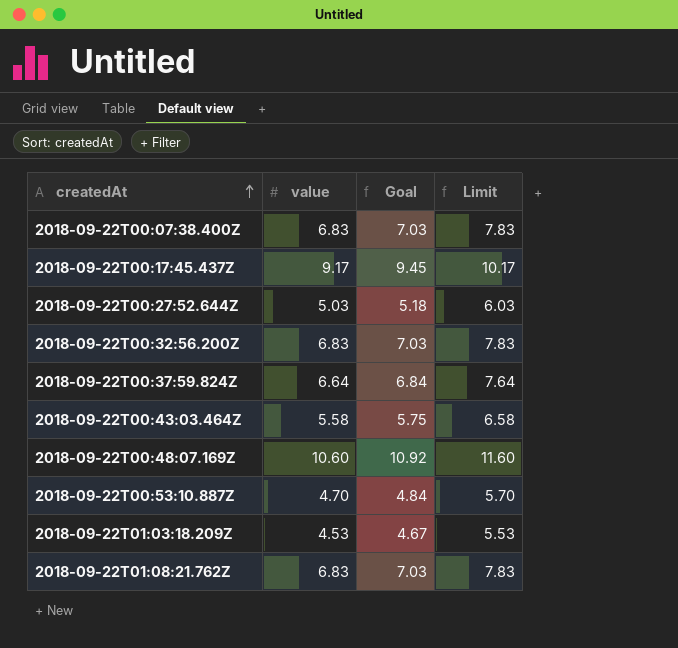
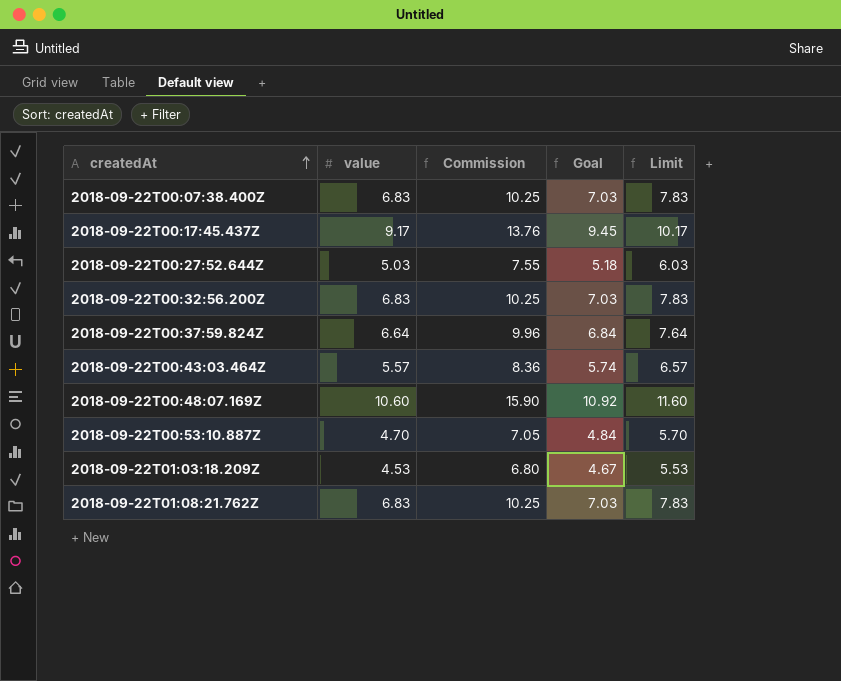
column Commission | formula: none -> [value] * 1.5
2018-09-22T00:43:03.464Z | value: 5.58 -> 5.57
2018-09-22T00:43:03.464Z | Goal: 5.75 -> 5.74
2018-09-22T00:43:03.464Z | Limit: 6.58 -> 6.57

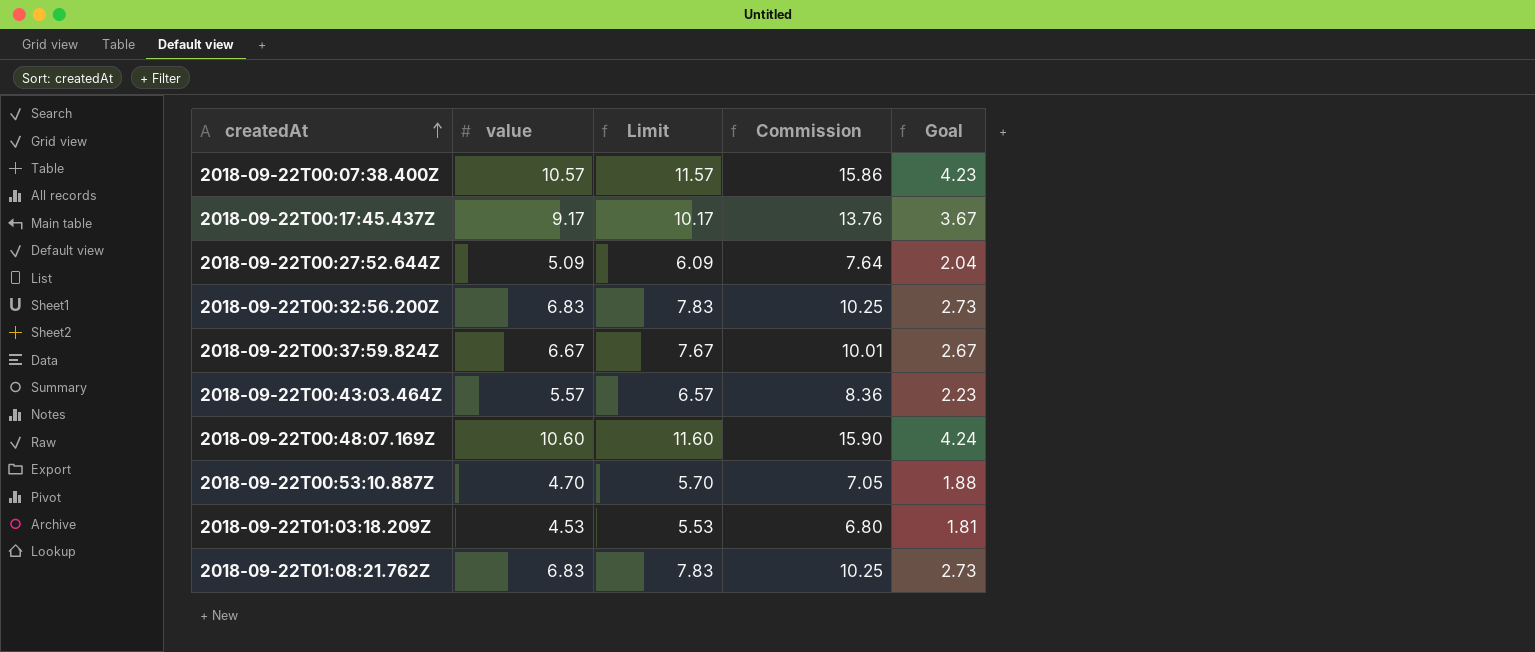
column Limit | position: 5 -> 3
column Goal | formula: [value] * 1.03 -> [value] * 0.4
2018-09-22T00:07:38.400Z | value: 6.83 -> 10.57
2018-09-22T00:07:38.400Z | Limit: 7.83 -> 11.57
2018-09-22T00:07:38.400Z | Commission: 10.25 -> 15.86
2018-09-22T00:27:52.644Z | value: 5.03 -> 5.09
2018-09-22T00:27:52.644Z | Limit: 6.03 -> 6.09
2018-09-22T00:27:52.644Z | Commission: 7.55 -> 7.64
2018-09-22T00:37:59.824Z | value: 6.64 -> 6.67
2018-09-22T00:37:59.824Z | Limit: 7.64 -> 7.67
2018-09-22T00:37:59.824Z | Commission: 9.96 -> 10.01

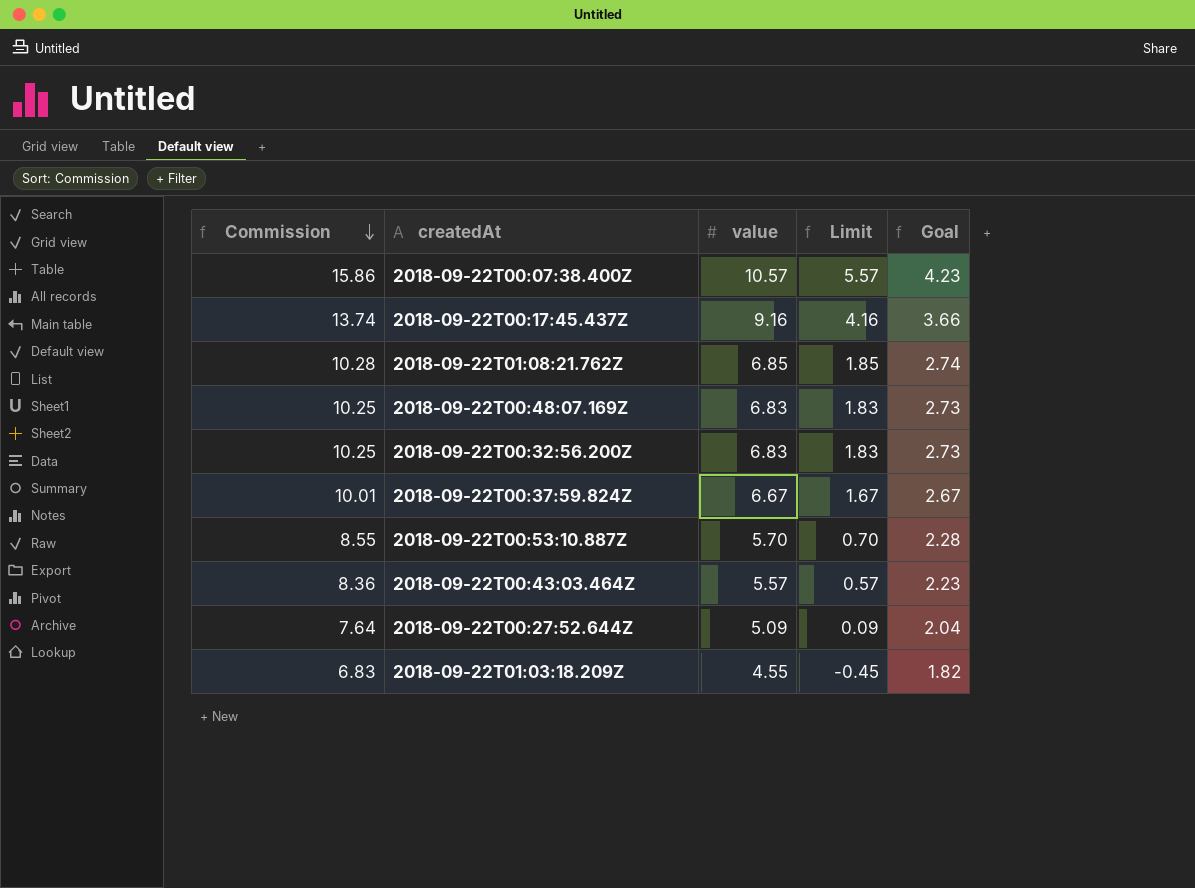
row order: createdAt ascending -> Commission descending
column Commission | position: 4 -> 1
column Limit | formula: [value] + 1 -> [value] - 5
2018-09-22T00:17:45.437Z | Commission: 13.76 -> 13.74
2018-09-22T00:17:45.437Z | value: 9.17 -> 9.16
2018-09-22T00:17:45.437Z | Goal: 3.67 -> 3.66
2018-09-22T01:08:21.762Z | Commission: 10.25 -> 10.28
2018-09-22T01:08:21.762Z | value: 6.83 -> 6.85
2018-09-22T01:08:21.762Z | Goal: 2.73 -> 2.74
2018-09-22T00:48:07.169Z | Commission: 15.90 -> 10.25
2018-09-22T00:48:07.169Z | value: 10.60 -> 6.83
2018-09-22T00:48:07.169Z | Goal: 4.24 -> 2.73
2018-09-22T00:53:10.887Z | Commission: 7.05 -> 8.55
2018-09-22T00:53:10.887Z | value: 4.70 -> 5.70
2018-09-22T00:53:10.887Z | Goal: 1.88 -> 2.28
2018-09-22T01:03:18.209Z | Commission: 6.80 -> 6.83
2018-09-22T01:03:18.209Z | value: 4.53 -> 4.55
2018-09-22T01:03:18.209Z | Goal: 1.81 -> 1.82

